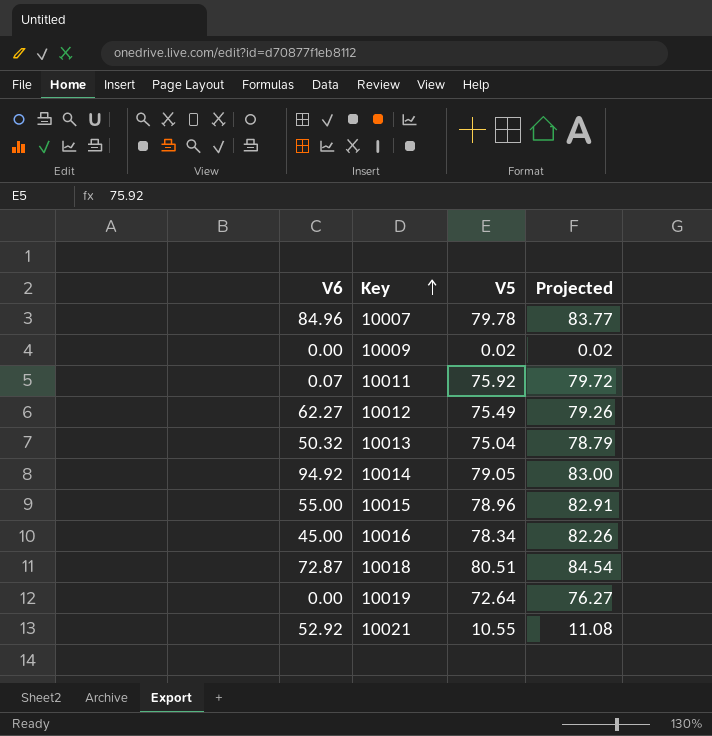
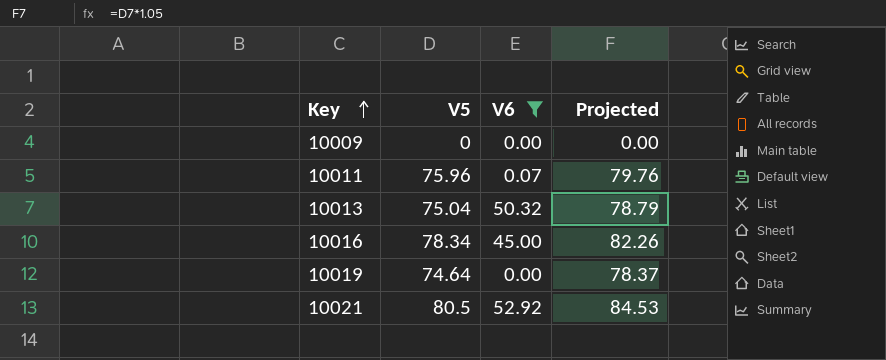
filter: none -> V6 <= 52.92
column V6 | position: 1 -> 3
10009 | V5: 0.02 -> 0
10009 | Projected: 0.02 -> 0.00
10011 | V5: 75.92 -> 75.96
10011 | Projected: 79.72 -> 79.76
10019 | V5: 72.64 -> 74.64
10019 | Projected: 76.27 -> 78.37
10021 | V5: 10.55 -> 80.5
10021 | Projected: 11.08 -> 84.53

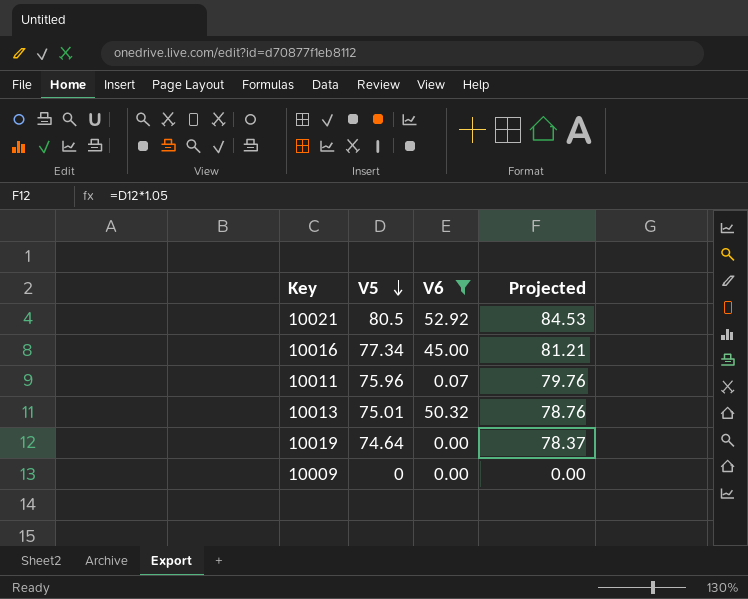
row order: Key ascending -> V5 descending
10016 | V5: 78.34 -> 77.34
10016 | Projected: 82.26 -> 81.21
10013 | V5: 75.04 -> 75.01
10013 | Projected: 78.79 -> 78.76

